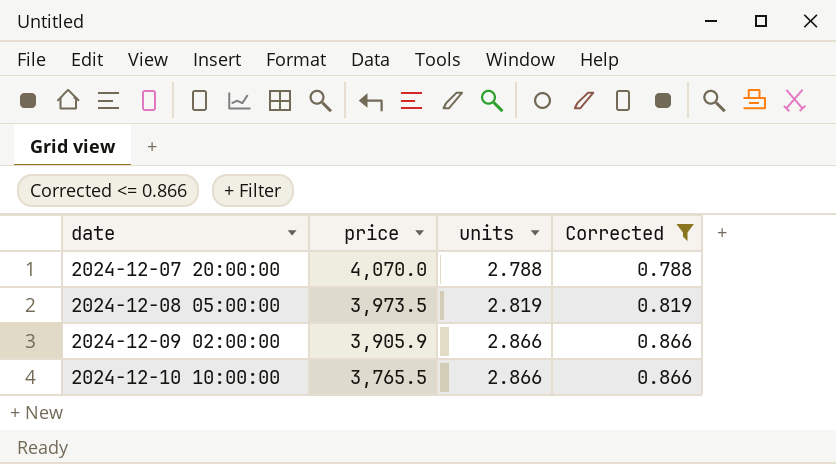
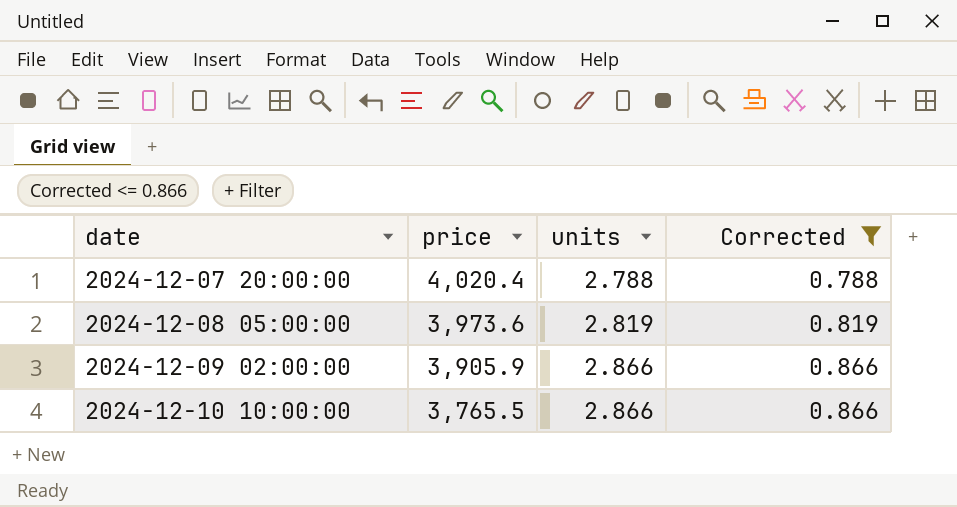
2024-12-07 20:00:00 | price: 4,070.0 -> 4,020.4
2024-12-08 05:00:00 | price: 3,973.5 -> 3,973.6

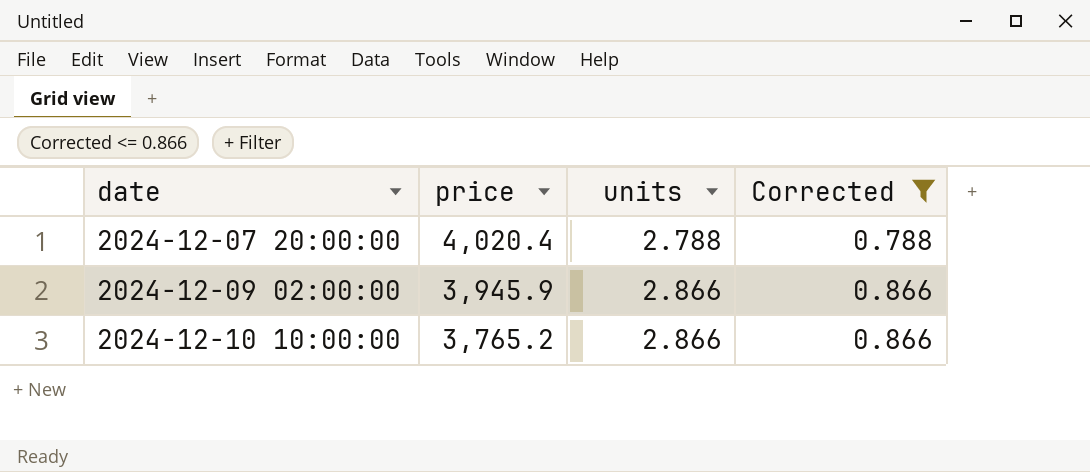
row 2024-12-08 05:00:00: 3,973.6 | 2.819 | 0.819 -> none
2024-12-09 02:00:00 | price: 3,905.9 -> 3,945.9
2024-12-10 10:00:00 | price: 3,765.5 -> 3,765.2

